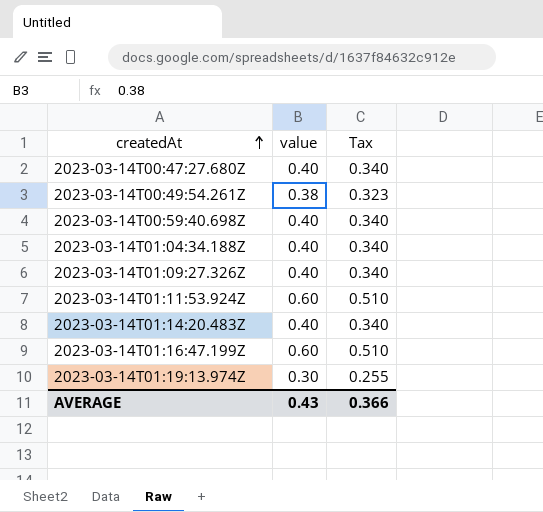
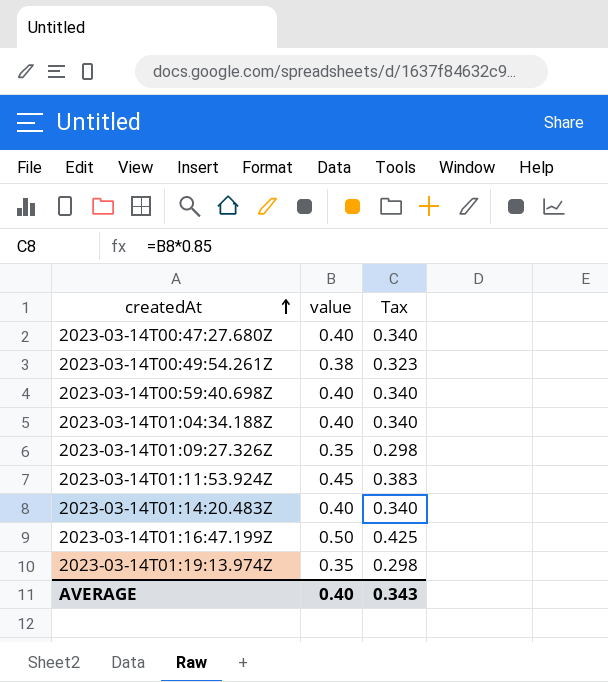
2023-03-14T01:09:27.326Z | value: 0.40 -> 0.35
2023-03-14T01:09:27.326Z | Tax: 0.340 -> 0.298
2023-03-14T01:11:53.924Z | value: 0.60 -> 0.45
2023-03-14T01:11:53.924Z | Tax: 0.510 -> 0.383
2023-03-14T01:16:47.199Z | value: 0.60 -> 0.50
2023-03-14T01:16:47.199Z | Tax: 0.510 -> 0.425
2023-03-14T01:19:13.974Z | value: 0.30 -> 0.35
2023-03-14T01:19:13.974Z | Tax: 0.255 -> 0.298
AVERAGE | value: 0.43 -> 0.40
AVERAGE | Tax: 0.366 -> 0.343

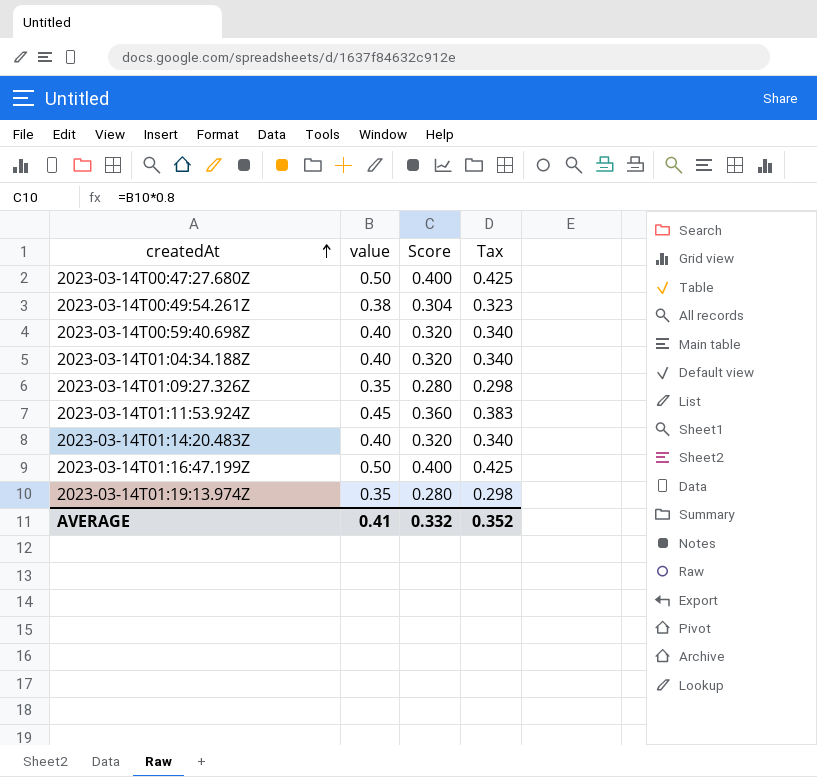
column Score | formula: none -> [value] * 0.8
2023-03-14T00:47:27.680Z | value: 0.40 -> 0.50
2023-03-14T00:47:27.680Z | Tax: 0.340 -> 0.425
AVERAGE | value: 0.40 -> 0.41
AVERAGE | Tax: 0.343 -> 0.352

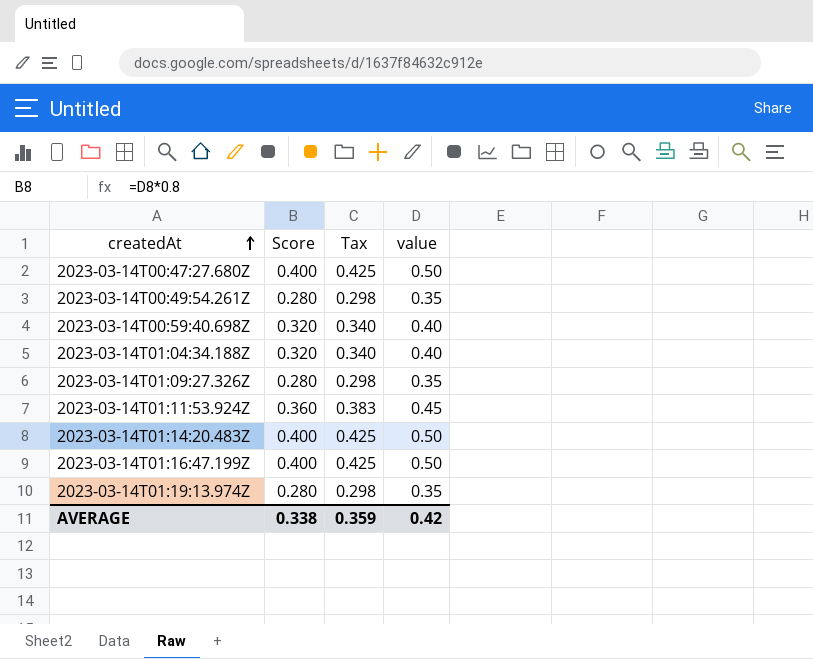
column value | position: 2 -> 4
2023-03-14T00:49:54.261Z | Score: 0.304 -> 0.280
2023-03-14T00:49:54.261Z | Tax: 0.323 -> 0.298
2023-03-14T00:49:54.261Z | value: 0.38 -> 0.35
2023-03-14T01:14:20.483Z | Score: 0.320 -> 0.400
2023-03-14T01:14:20.483Z | Tax: 0.340 -> 0.425
2023-03-14T01:14:20.483Z | value: 0.40 -> 0.50
AVERAGE | Score: 0.332 -> 0.338
AVERAGE | Tax: 0.352 -> 0.359
AVERAGE | value: 0.41 -> 0.42

